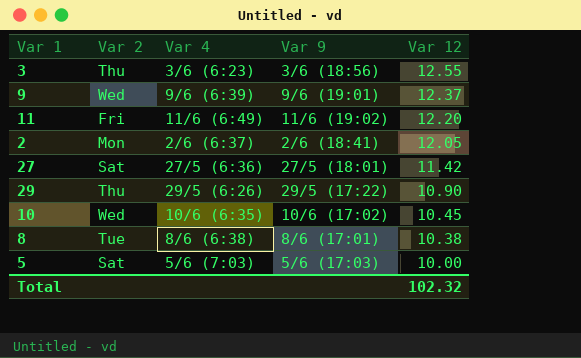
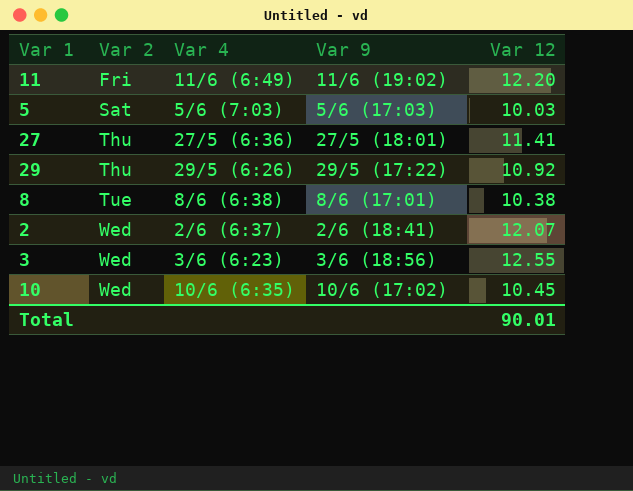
row order: Var 12 descending -> Var 2 ascending
row 9: Wed | 9/6 (6:39) | 9/6 (19:01) | 12.37 -> none
5 | Var 12: 10.00 -> 10.03
27 | Var 2: Sat -> Thu
27 | Var 12: 11.42 -> 11.41
29 | Var 12: 10.90 -> 10.92
2 | Var 2: Mon -> Wed
2 | Var 12: 12.05 -> 12.07
3 | Var 2: Thu -> Wed
Total | Var 12: 102.32 -> 90.01

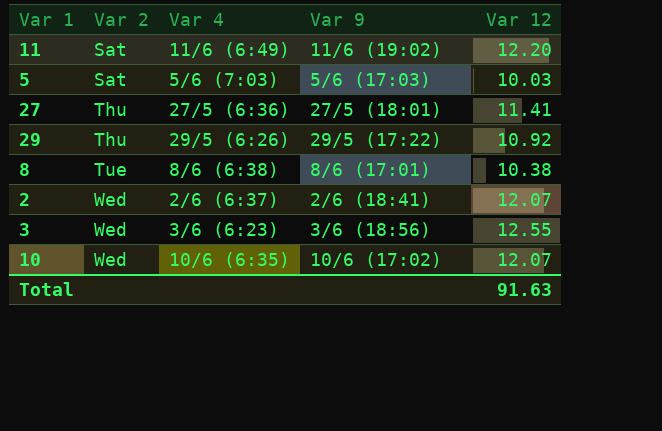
11 | Var 2: Fri -> Sat
10 | Var 12: 10.45 -> 12.07
Total | Var 12: 90.01 -> 91.63

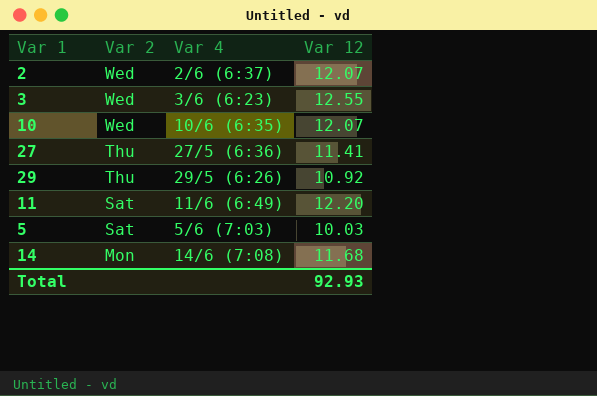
row order: Var 2 ascending -> Var 2 descending
column Var 9 | position: 4 -> none
row 8: Tue | 8/6 (6:38) | 8/6 (17:01) | 10.38 -> none
row 14: none -> Mon | 14/6 (7:08) | 11.68
Total | Var 12: 91.63 -> 92.93

